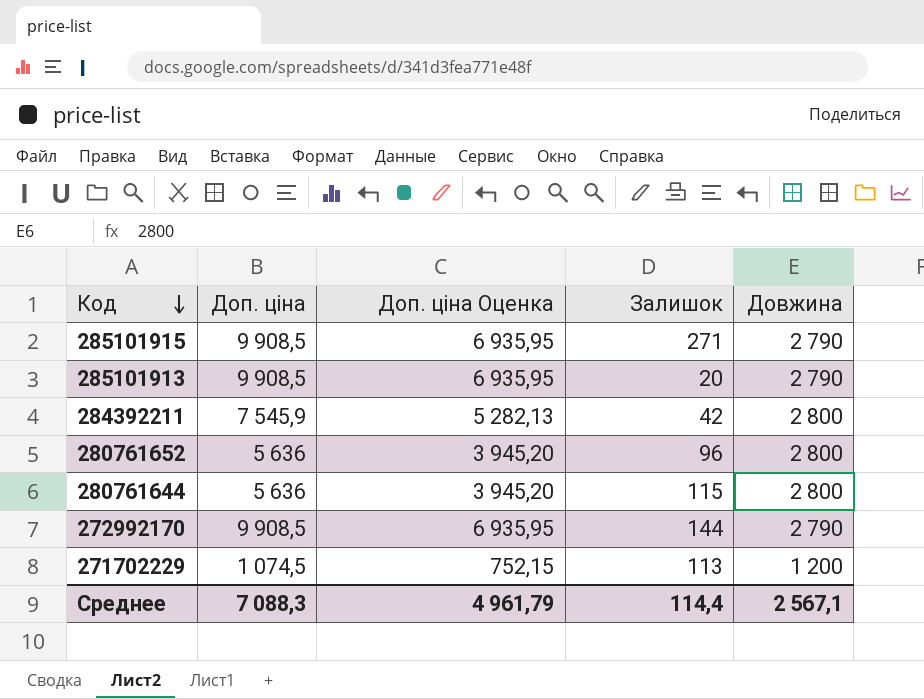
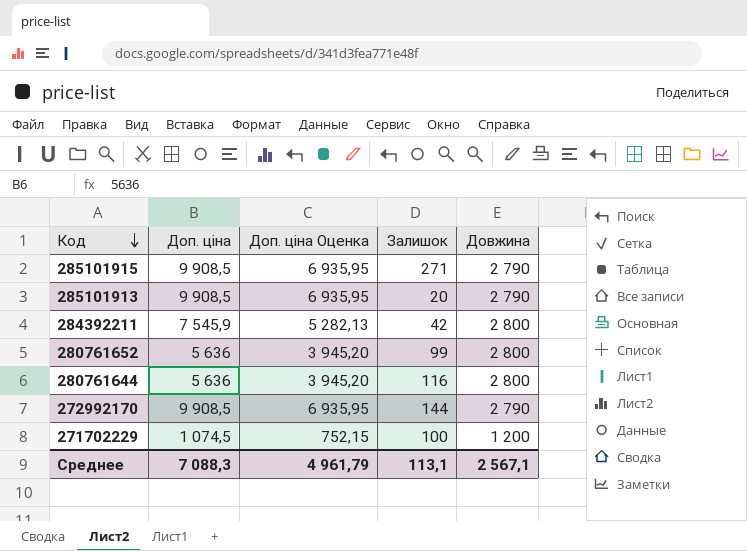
280761652 | Залишок: 96 -> 99
280761644 | Залишок: 115 -> 116
271702229 | Залишок: 113 -> 100
Среднее | Залишок: 114,4 -> 113,1

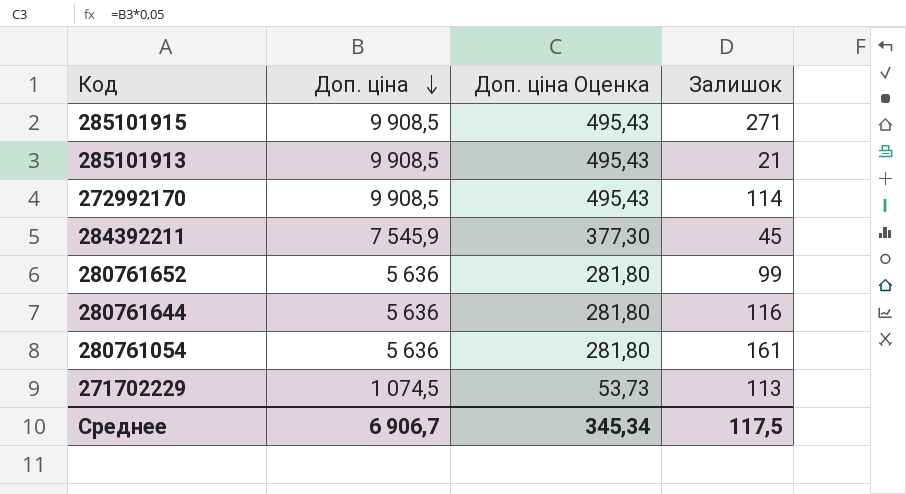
row order: Код descending -> Доп. ціна descending
column Довжина | position: 5 -> none
column Доп. ціна Оценка | formula: [Доп. ціна] * 0,7 -> [Доп. ціна] * 0,05
285101913 | Залишок: 20 -> 21
272992170 | Залишок: 144 -> 114
284392211 | Залишок: 42 -> 45
row 280761054: none -> 5 636 | 281,80 | 161
271702229 | Залишок: 100 -> 113
Среднее | Доп. ціна: 7 088,3 -> 6 906,7
Среднее | Доп. ціна Оценка: 4 961,79 -> 345,34
Среднее | Залишок: 113,1 -> 117,5

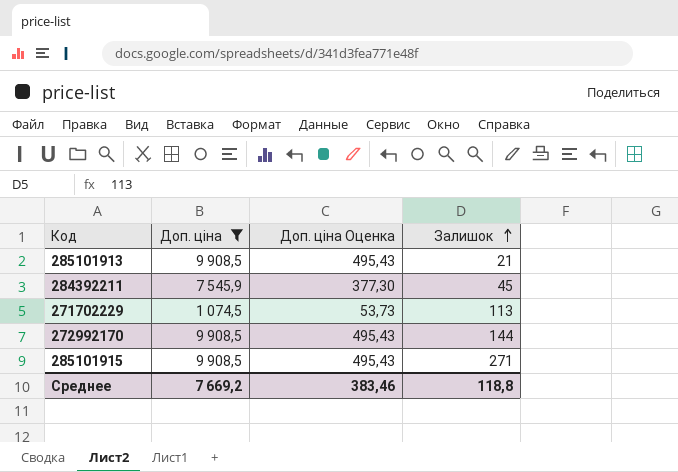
filter: none -> Доп. ціна != 5 636
row order: Доп. ціна descending -> Залишок ascending
272992170 | Залишок: 114 -> 144
Среднее | Доп. ціна: 6 906,7 -> 7 669,2
Среднее | Доп. ціна Оценка: 345,34 -> 383,46
Среднее | Залишок: 117,5 -> 118,8

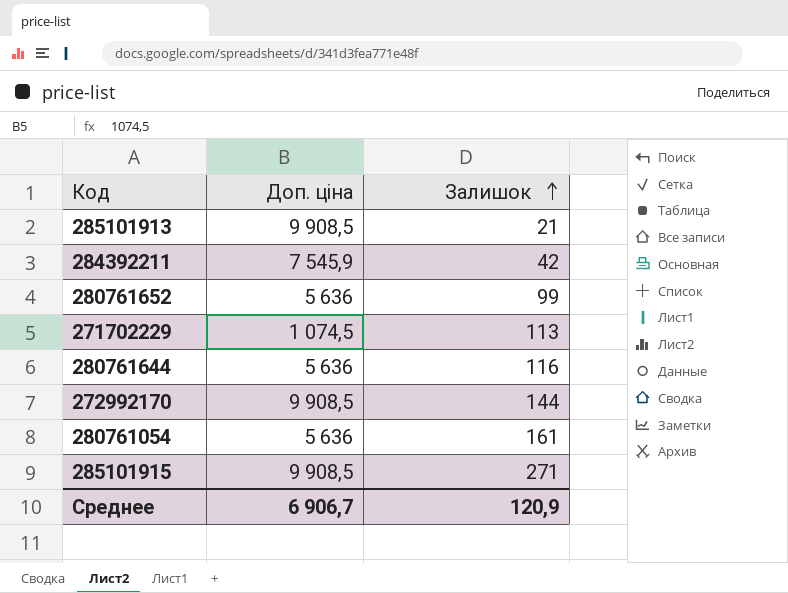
filter: Доп. ціна != 5 636 -> none
column Доп. ціна Оценка | formula: [Доп. ціна] * 0,05 -> none
284392211 | Залишок: 45 -> 42
Среднее | Доп. ціна: 7 669,2 -> 6 906,7
Среднее | Залишок: 118,8 -> 120,9

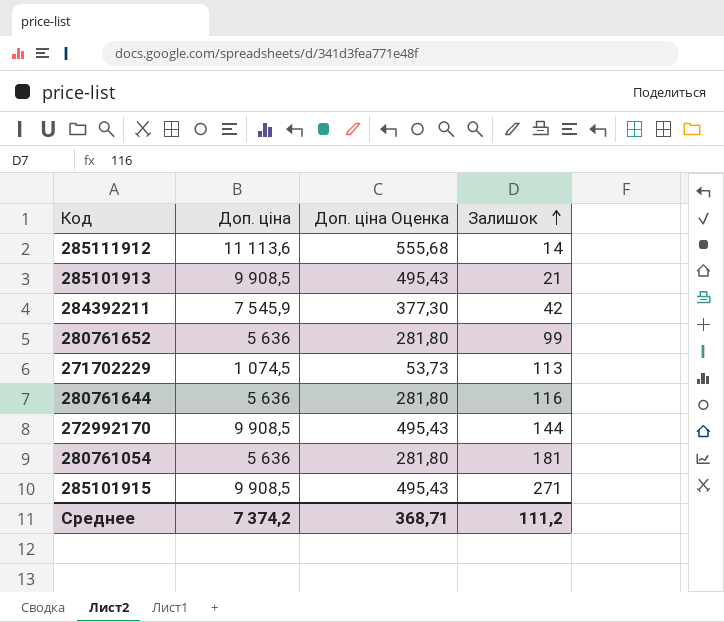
column Доп. ціна Оценка | formula: none -> [Доп. ціна] * 0,05
row 285111912: none -> 11 113,6 | 555,68 | 14
280761054 | Залишок: 161 -> 181
Среднее | Доп. ціна: 6 906,7 -> 7 374,2
Среднее | Залишок: 120,9 -> 111,2

